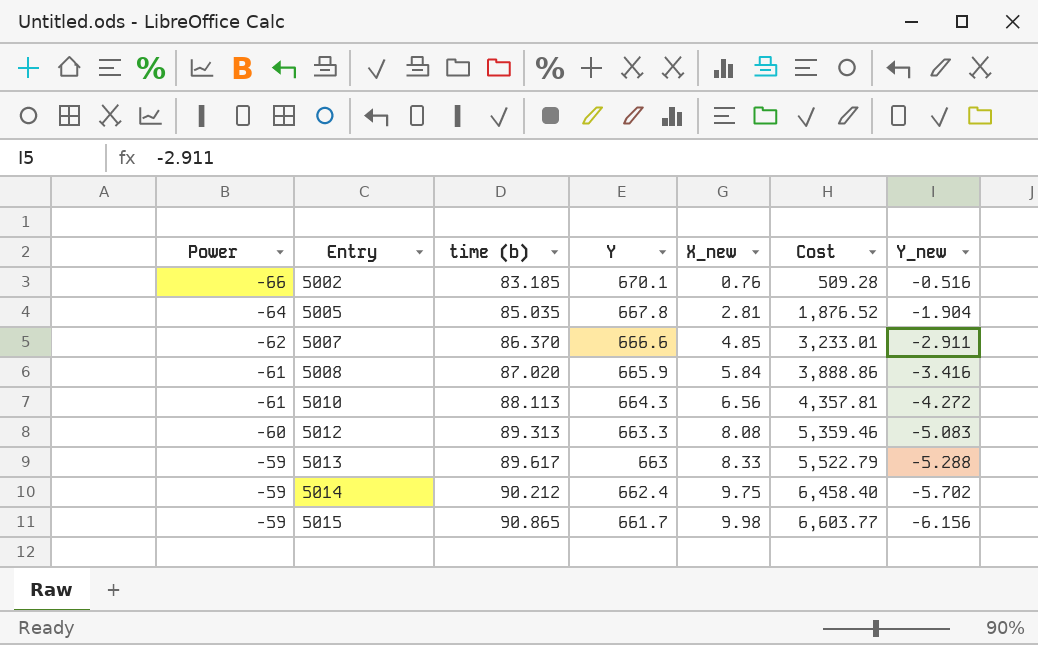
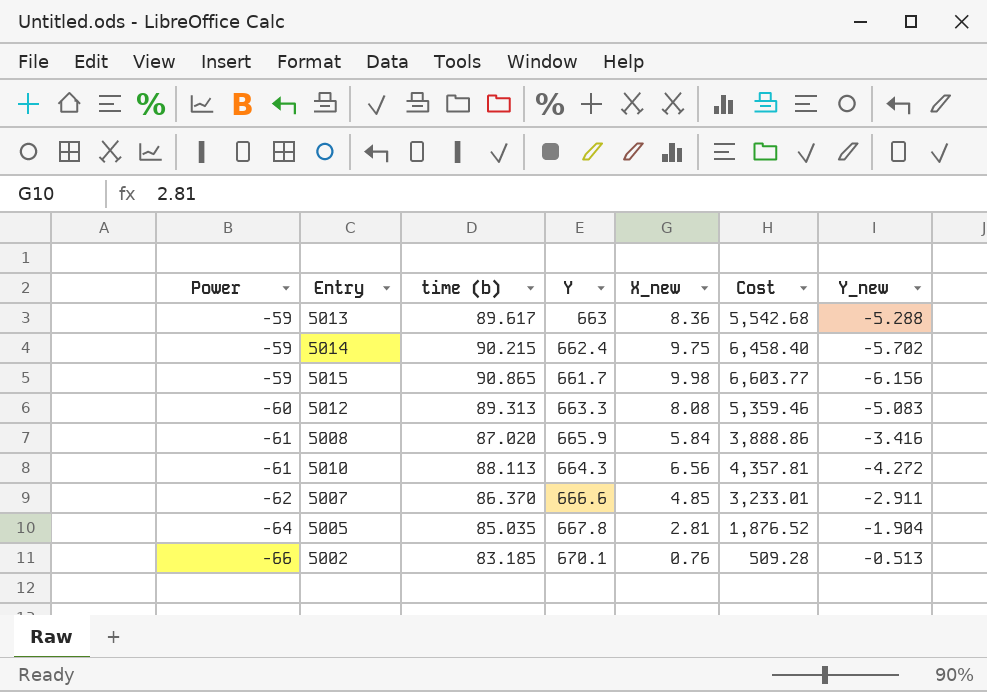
row order: Power ascending -> Power descending
5013 | X_new: 8.33 -> 8.36
5013 | Cost: 5,522.79 -> 5,542.68
5014 | time (b): 90.212 -> 90.215
5002 | Y_new: -0.516 -> -0.513

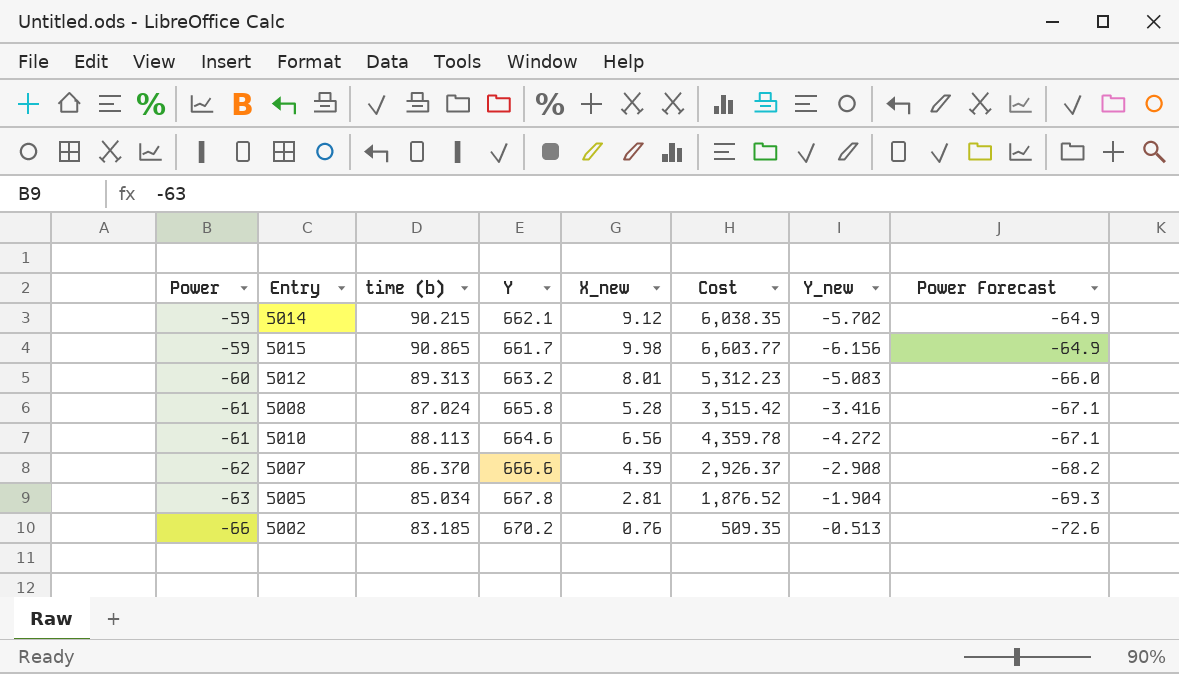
column Power Forecast | formula: none -> [Power] * 1.1
row 5013: -59 | 89.617 | 663 | 8.36 | 5,542.68 | -5.288 -> none
5014 | Y: 662.4 -> 662.1
5014 | X_new: 9.75 -> 9.12
5014 | Cost: 6,458.40 -> 6,038.35
5012 | Y: 663.3 -> 663.2
5012 | X_new: 8.08 -> 8.01
5012 | Cost: 5,359.46 -> 5,312.23
5008 | time (b): 87.020 -> 87.024
5008 | Y: 665.9 -> 665.8
5008 | X_new: 5.84 -> 5.28
5008 | Cost: 3,888.86 -> 3,515.42
5010 | Y: 664.3 -> 664.6
5010 | Cost: 4,357.81 -> 4,359.78
5007 | X_new: 4.85 -> 4.39
5007 | Cost: 3,233.01 -> 2,926.37
5007 | Y_new: -2.911 -> -2.908
5005 | Power: -64 -> -63
5005 | time (b): 85.035 -> 85.034
5002 | Y: 670.1 -> 670.2
5002 | Cost: 509.28 -> 509.35

